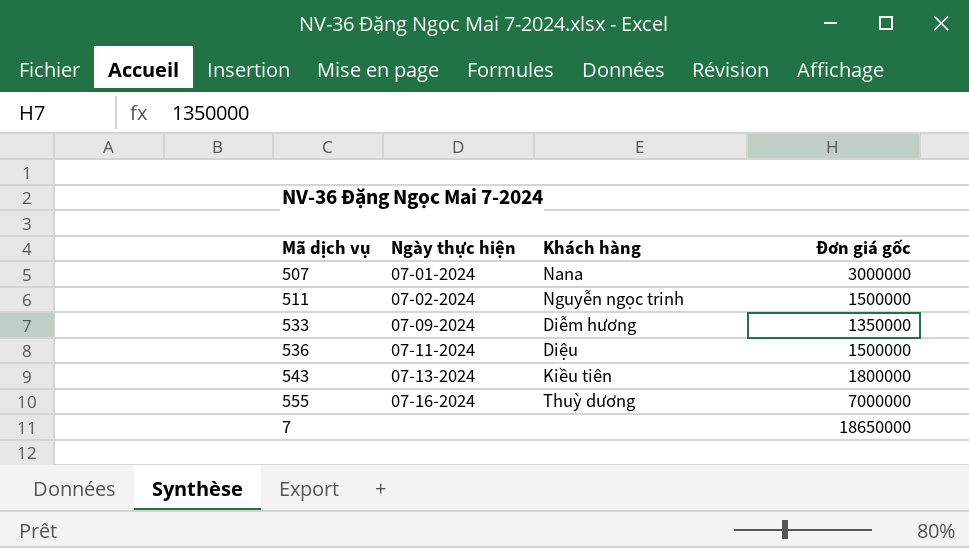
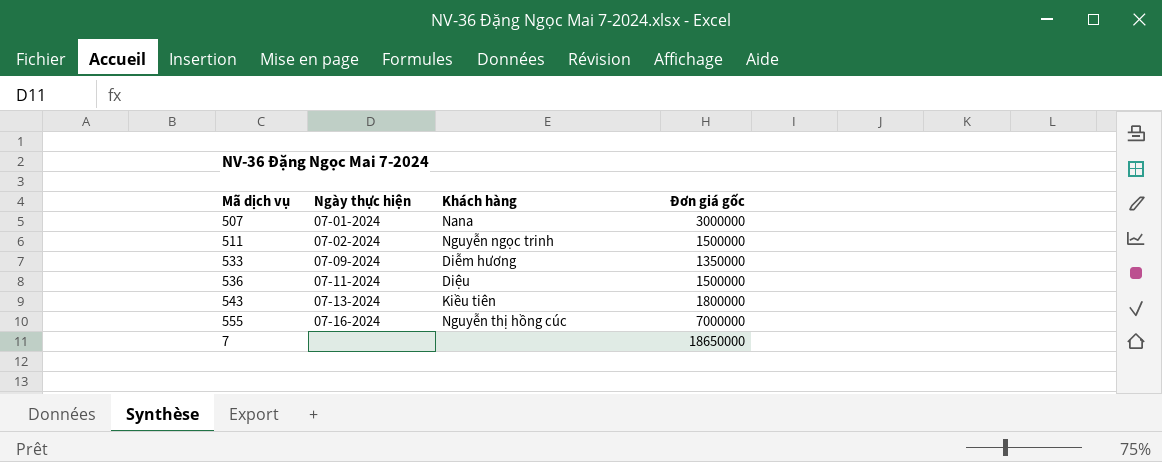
555 | Khách hàng: Thuỳ dương -> Nguyễn thị hồng cúc

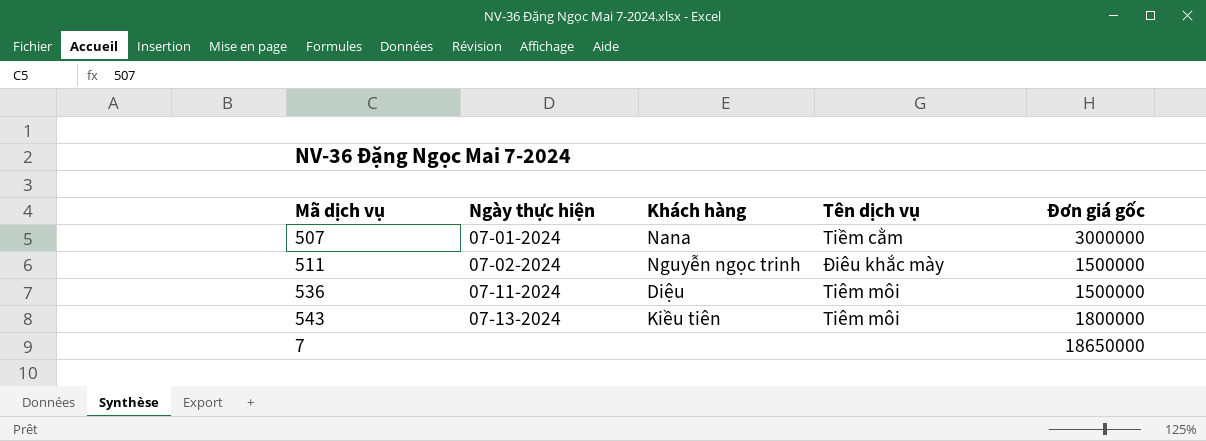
column Tên dịch vụ | position: none -> 4
row 533: 07-09-2024 | Diễm hương | 1350000 -> none
row 555: 07-16-2024 | Nguyễn thị hồng cúc | 7000000 -> none

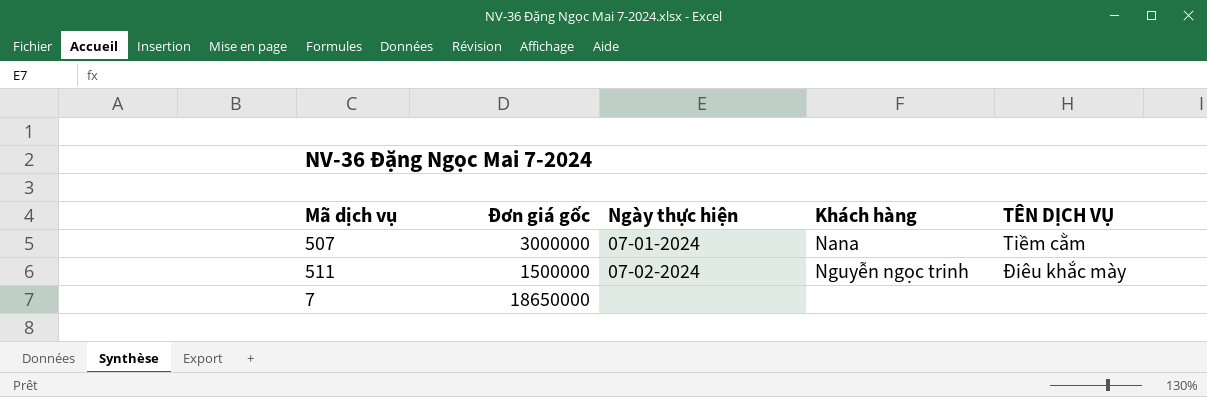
column Đơn giá gốc | position: 5 -> 2
column name: Tên dịch vụ -> TÊN DỊCH VỤ
row 536: 07-11-2024 | Diệu | Tiêm môi | 1500000 -> none
row 543: 07-13-2024 | Kiều tiên | Tiêm môi | 1800000 -> none

